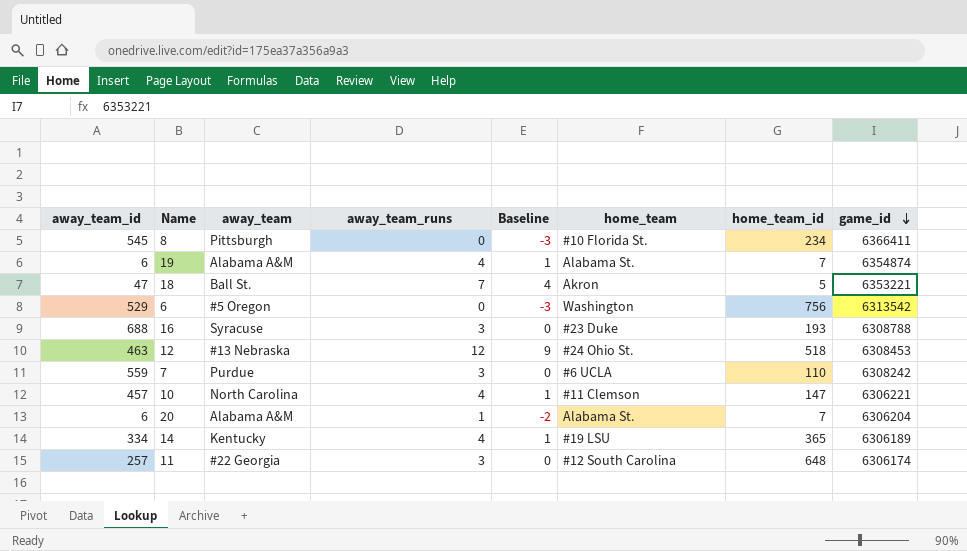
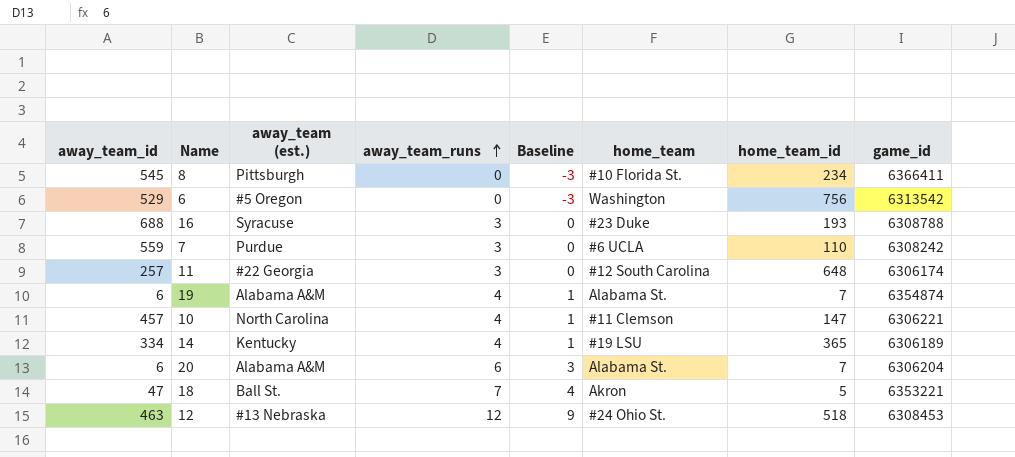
row order: game_id descending -> away_team_runs ascending
column name: away_team -> away_team (est.)
20 | away_team_runs: 1 -> 6
20 | Baseline: -2 -> 3

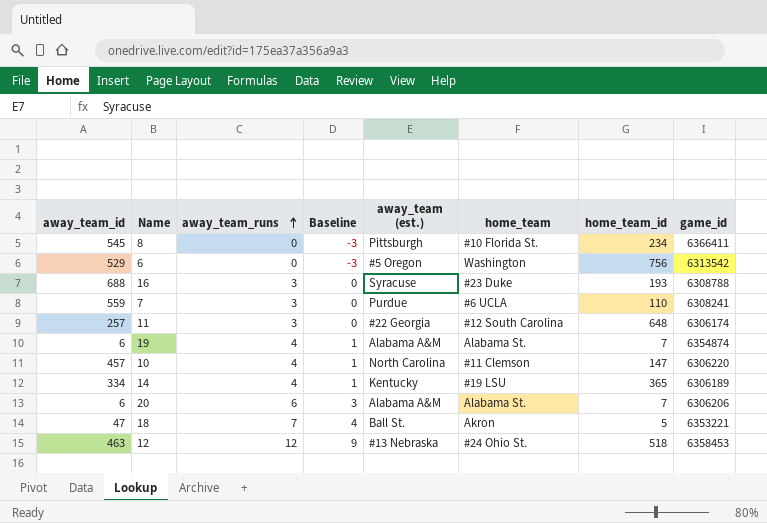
column away_team (est.) | position: 3 -> 5
7 | game_id: 6308242 -> 6308241
10 | game_id: 6306221 -> 6306220
20 | game_id: 6306204 -> 6306206
12 | game_id: 6308453 -> 6358453

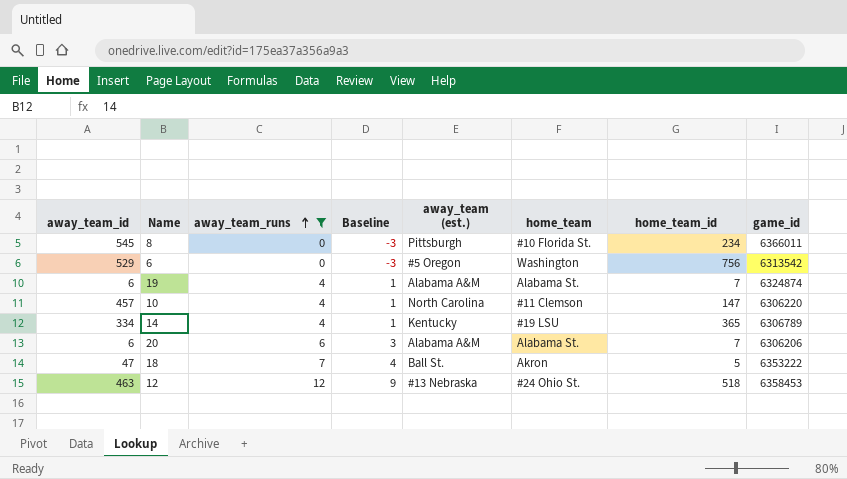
filter: none -> away_team_runs != 3
8 | game_id: 6366411 -> 6366011
19 | game_id: 6354874 -> 6324874
14 | game_id: 6306189 -> 6306789
18 | game_id: 6353221 -> 6353222

